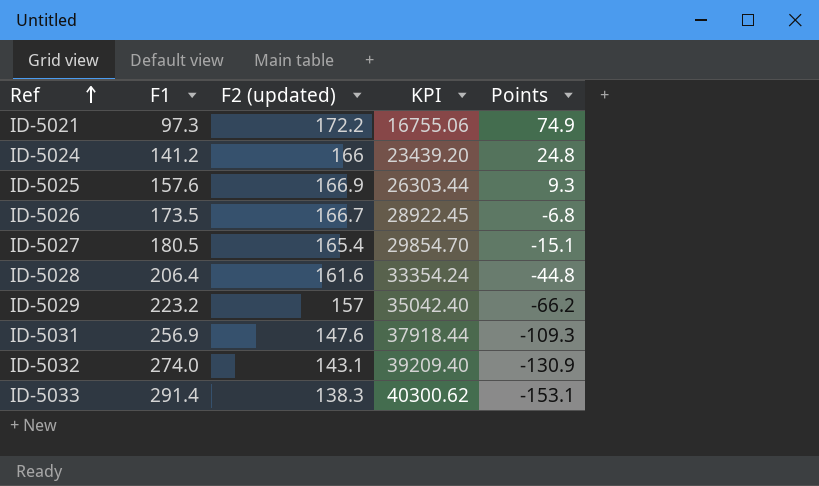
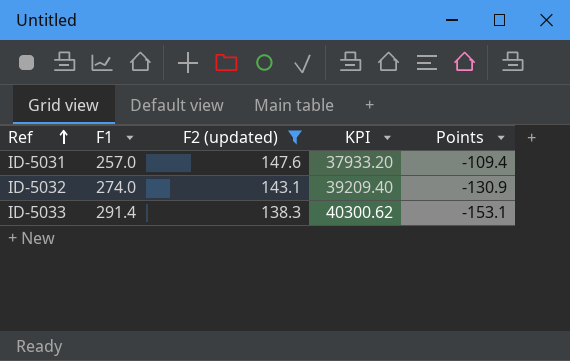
filter: none -> F2 (updated) <= 147.6
ID-5031 | F1: 256.9 -> 257.0
ID-5031 | KPI: 37918.44 -> 37933.20
ID-5031 | Points: -109.3 -> -109.4

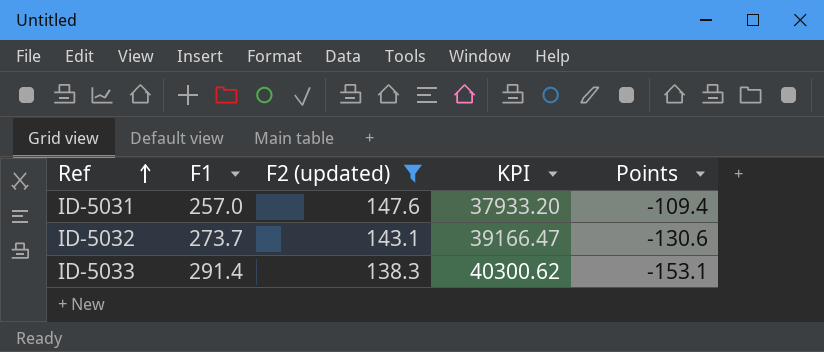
ID-5032 | F1: 274.0 -> 273.7
ID-5032 | KPI: 39209.40 -> 39166.47
ID-5032 | Points: -130.9 -> -130.6

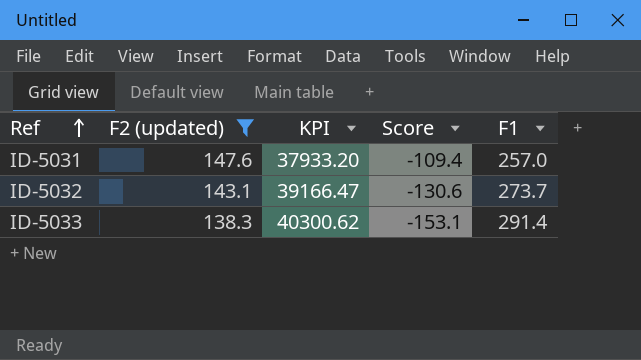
column name: Points -> Score
column F1 | position: 2 -> 5

